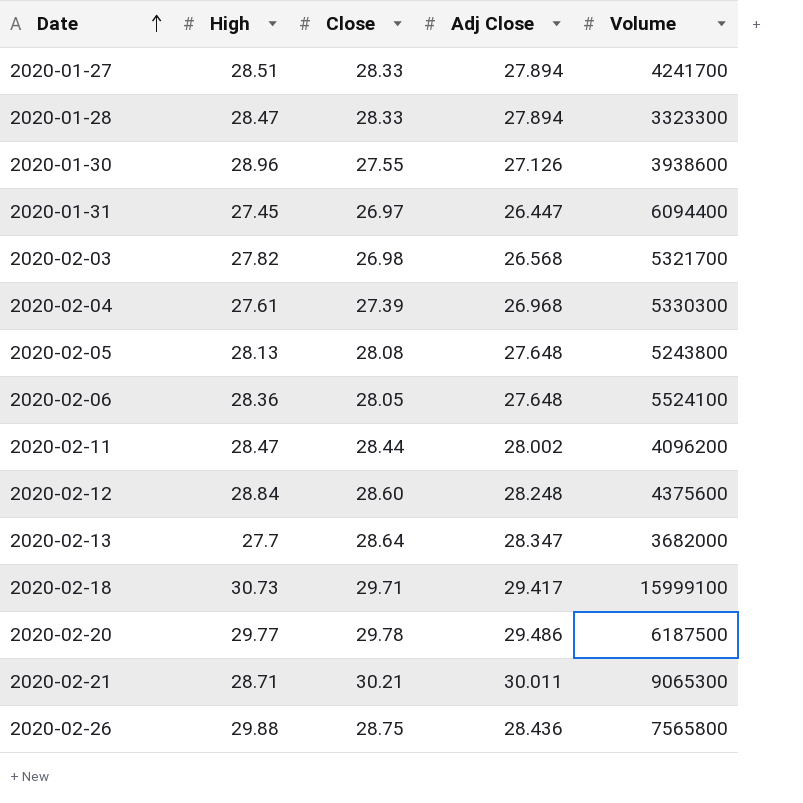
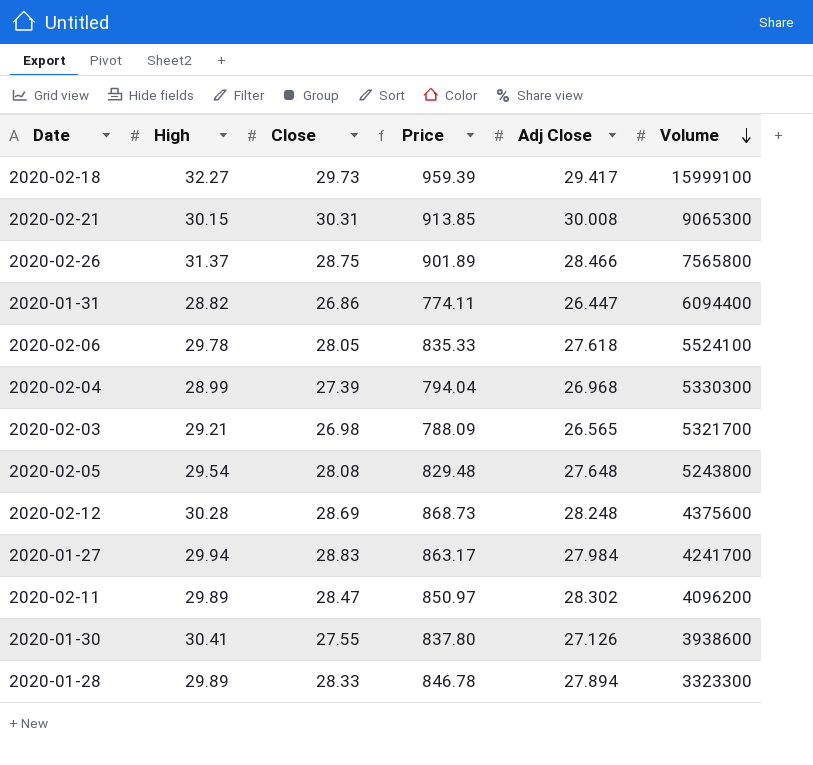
row order: Date ascending -> Volume descending
column Price | formula: none -> [High] * [Close]
row 2020-02-13: 27.7 | 28.64 | 28.347 | 3682000 -> none
row 2020-02-20: 29.77 | 29.78 | 29.486 | 6187500 -> none
2020-02-18 | High: 30.73 -> 32.27
2020-02-18 | Close: 29.71 -> 29.73
2020-02-21 | High: 28.71 -> 30.15
2020-02-21 | Close: 30.21 -> 30.31
2020-02-21 | Adj Close: 30.011 -> 30.008
2020-02-26 | High: 29.88 -> 31.37
2020-02-26 | Adj Close: 28.436 -> 28.466
2020-01-31 | High: 27.45 -> 28.82
2020-01-31 | Close: 26.97 -> 26.86
2020-02-06 | High: 28.36 -> 29.78
2020-02-06 | Adj Close: 27.648 -> 27.618
2020-02-04 | High: 27.61 -> 28.99
2020-02-03 | High: 27.82 -> 29.21
2020-02-03 | Adj Close: 26.568 -> 26.565
2020-02-05 | High: 28.13 -> 29.54
2020-02-12 | High: 28.84 -> 30.28
2020-02-12 | Close: 28.60 -> 28.69
2020-01-27 | High: 28.51 -> 29.94
2020-01-27 | Close: 28.33 -> 28.83
2020-01-27 | Adj Close: 27.894 -> 27.984
2020-02-11 | High: 28.47 -> 29.89
2020-02-11 | Close: 28.44 -> 28.47
2020-02-11 | Adj Close: 28.002 -> 28.302
2020-01-30 | High: 28.96 -> 30.41
2020-01-28 | High: 28.47 -> 29.89

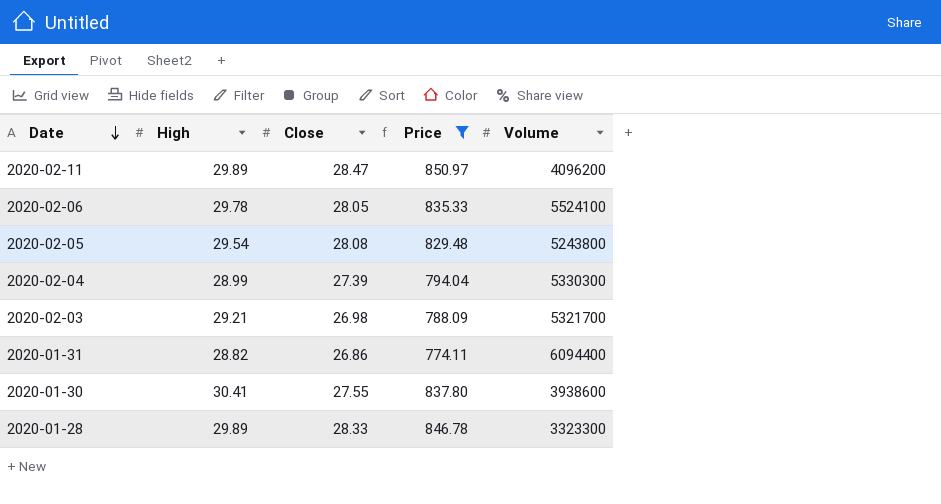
filter: none -> Price <= 850.97
row order: Volume descending -> Date descending
column Adj Close | position: 5 -> none

